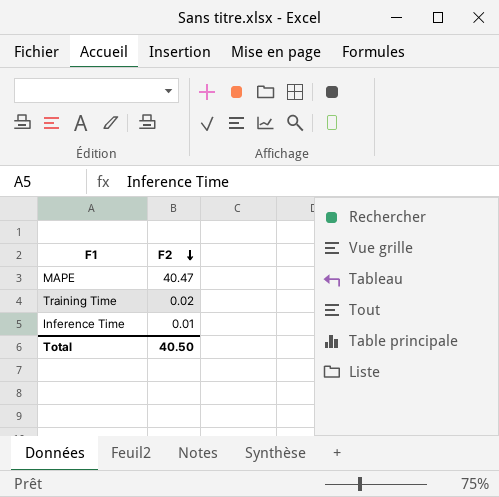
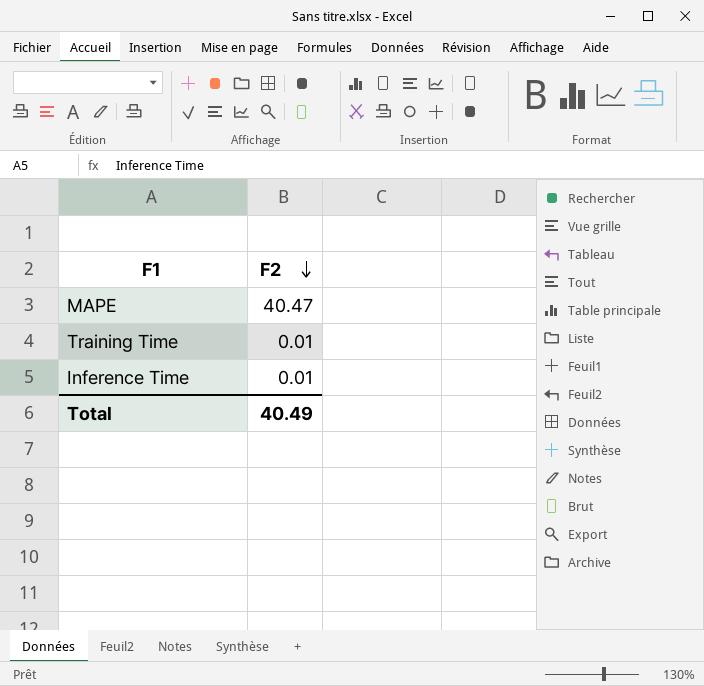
Training Time | F2: 0.02 -> 0.01
Total | F2: 40.50 -> 40.49

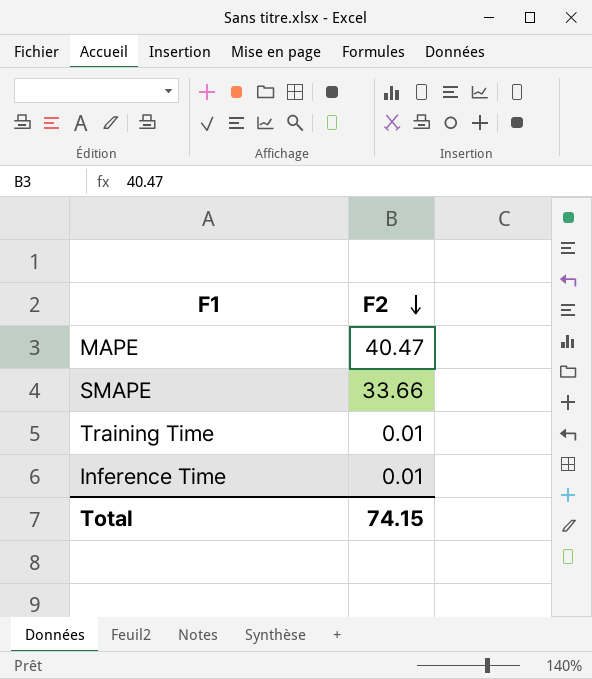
row SMAPE: none -> 33.66
Total | F2: 40.49 -> 74.15

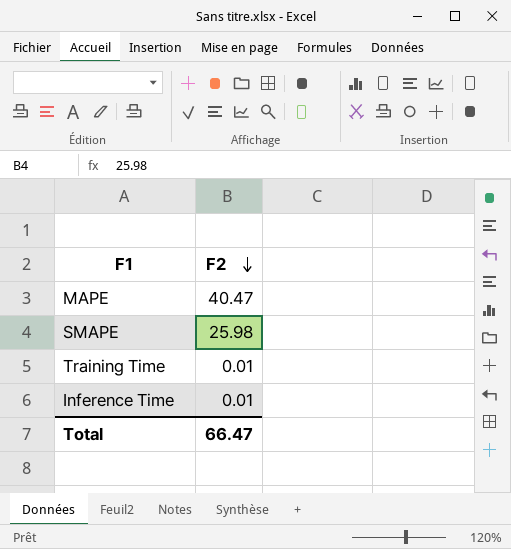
SMAPE | F2: 33.66 -> 25.98
Total | F2: 74.15 -> 66.47

